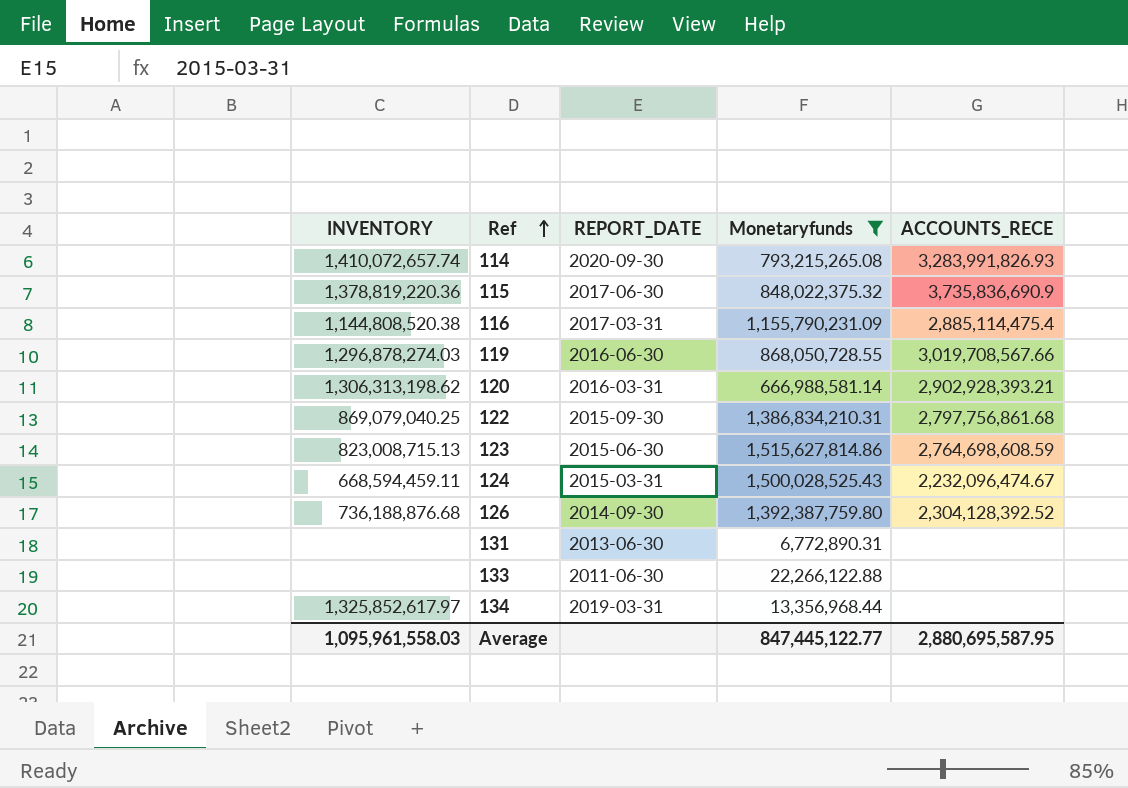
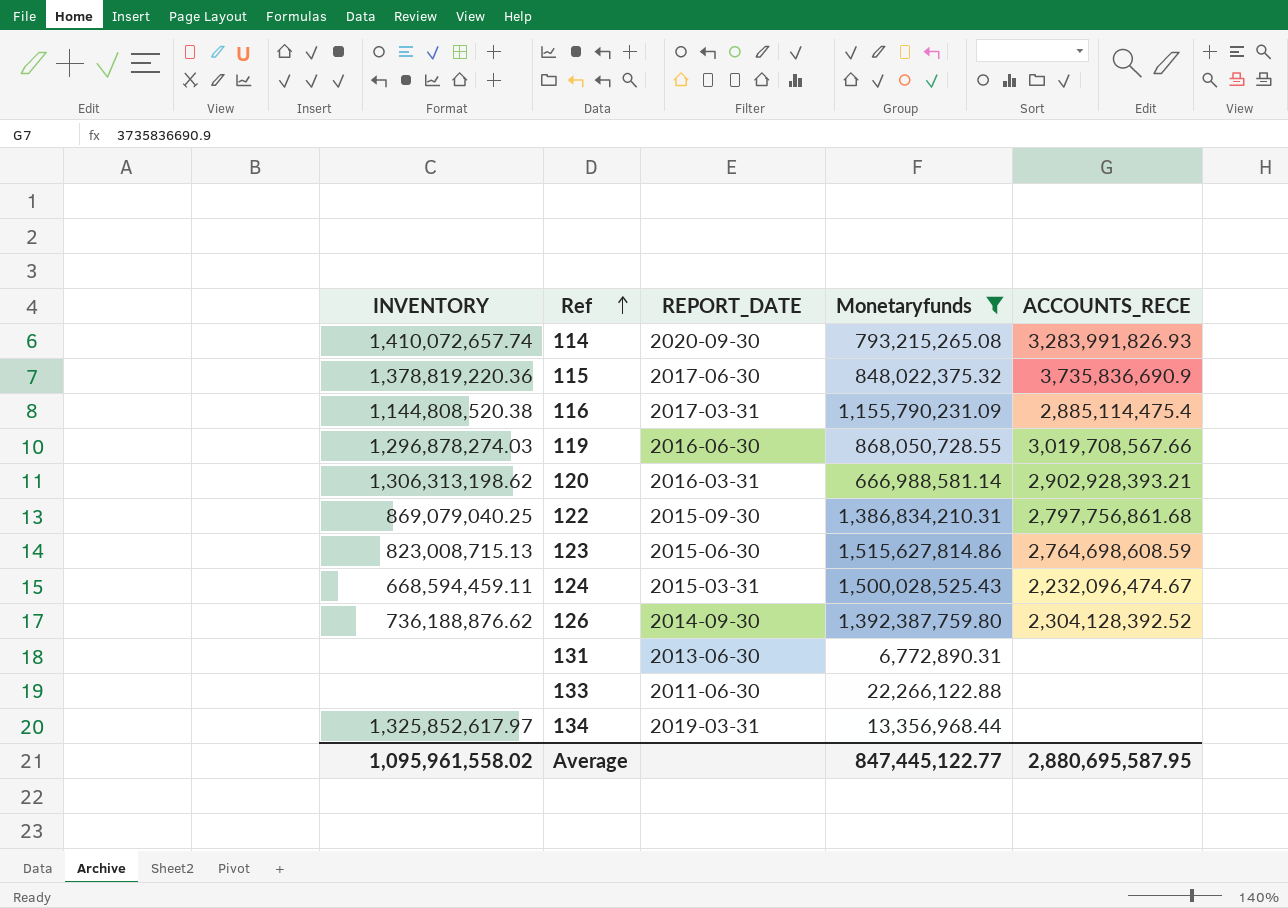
126 | INVENTORY: 736,188,876.68 -> 736,188,876.62
Average | INVENTORY: 1,095,961,558.03 -> 1,095,961,558.02

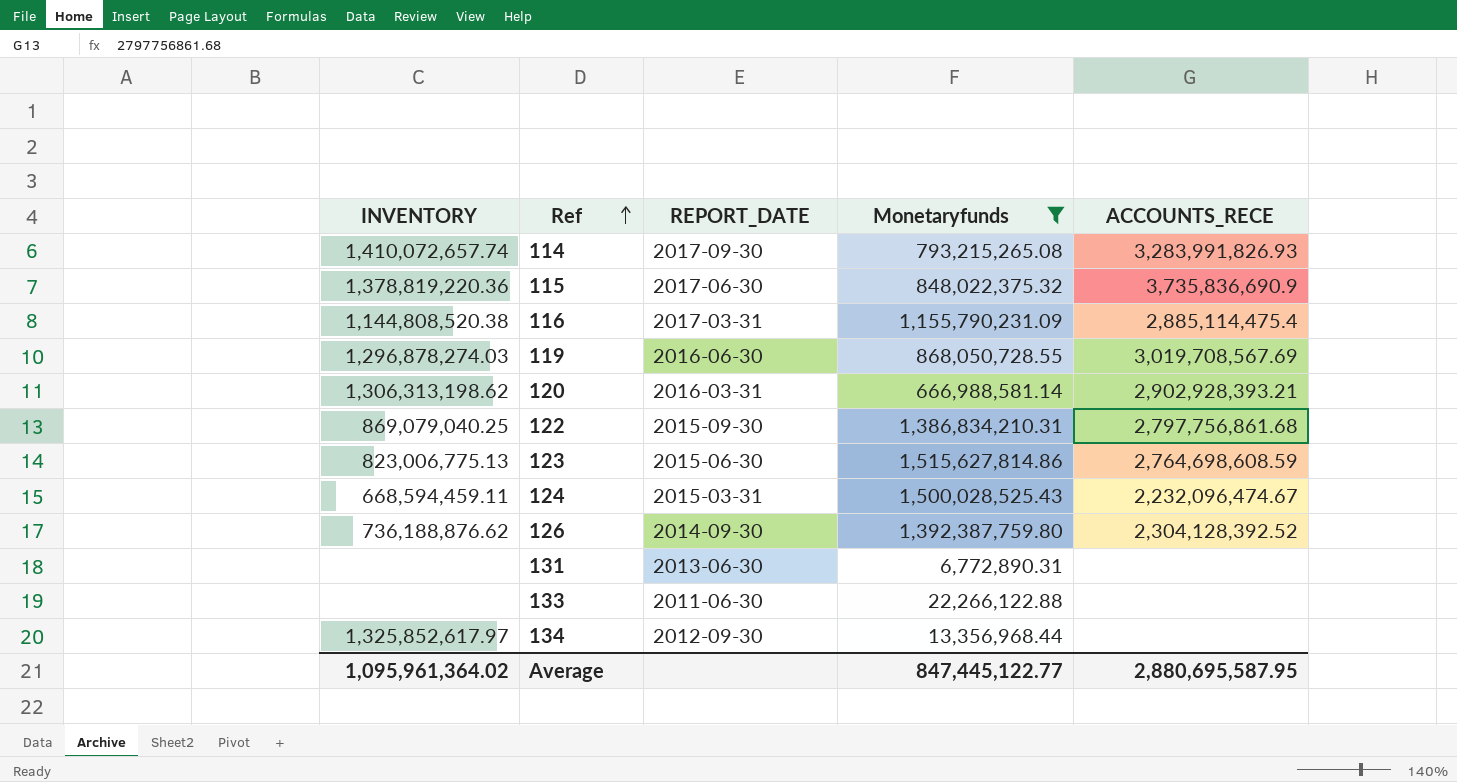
114 | REPORT_DATE: 2020-09-30 -> 2017-09-30
119 | ACCOUNTS_RECE: 3,019,708,567.66 -> 3,019,708,567.69
123 | INVENTORY: 823,008,715.13 -> 823,006,775.13
134 | REPORT_DATE: 2019-03-31 -> 2012-09-30
Average | INVENTORY: 1,095,961,558.02 -> 1,095,961,364.02

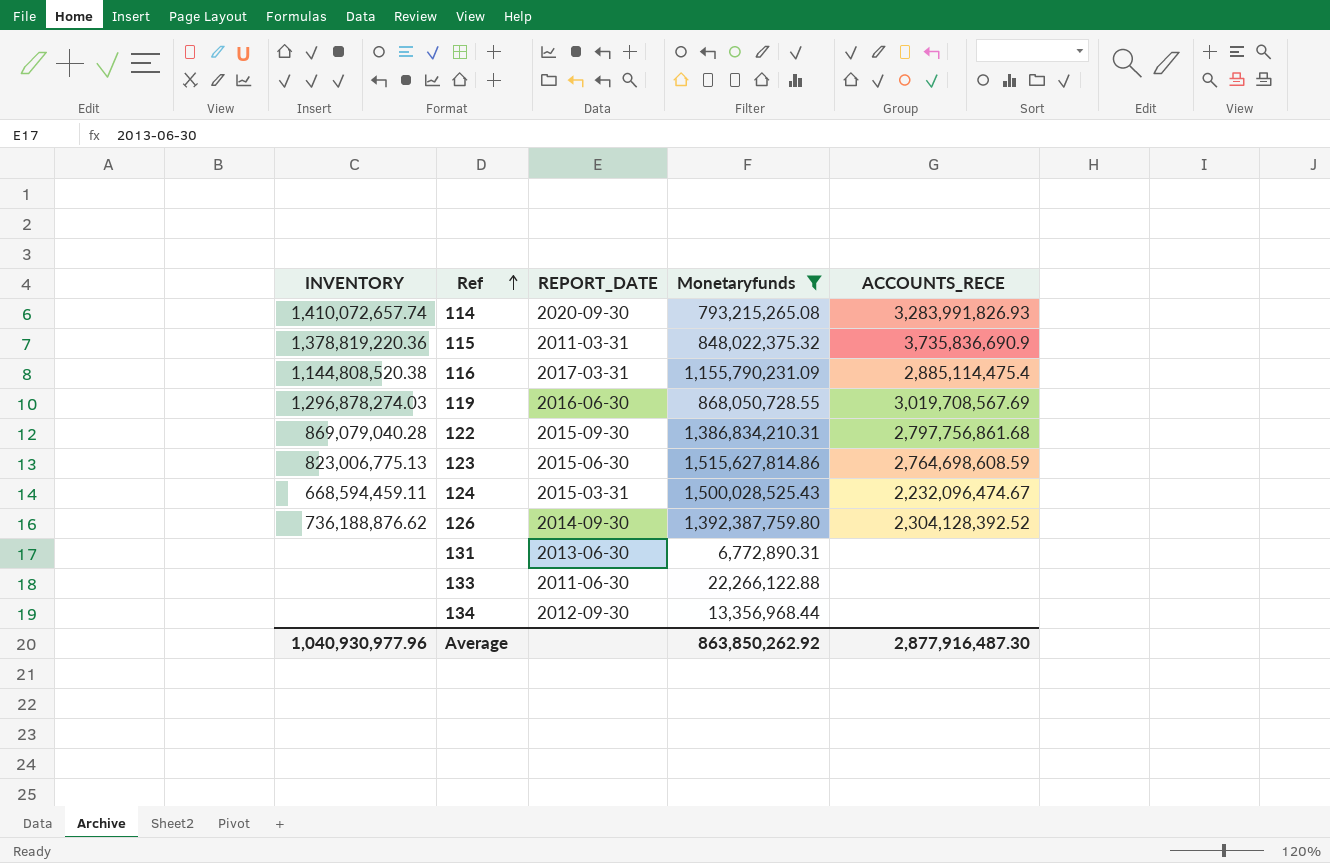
row 120: 1,306,313,198.62 | 2016-03-31 | 666,988,581.14 | 2,902,928,393.21 -> none
114 | REPORT_DATE: 2017-09-30 -> 2020-09-30
115 | REPORT_DATE: 2017-06-30 -> 2011-03-31
122 | INVENTORY: 869,079,040.25 -> 869,079,040.28
134 | INVENTORY: 1,325,852,617.97 -> none
Average | INVENTORY: 1,095,961,364.02 -> 1,040,930,977.96
Average | Monetaryfunds: 847,445,122.77 -> 863,850,262.92
Average | ACCOUNTS_RECE: 2,880,695,587.95 -> 2,877,916,487.30

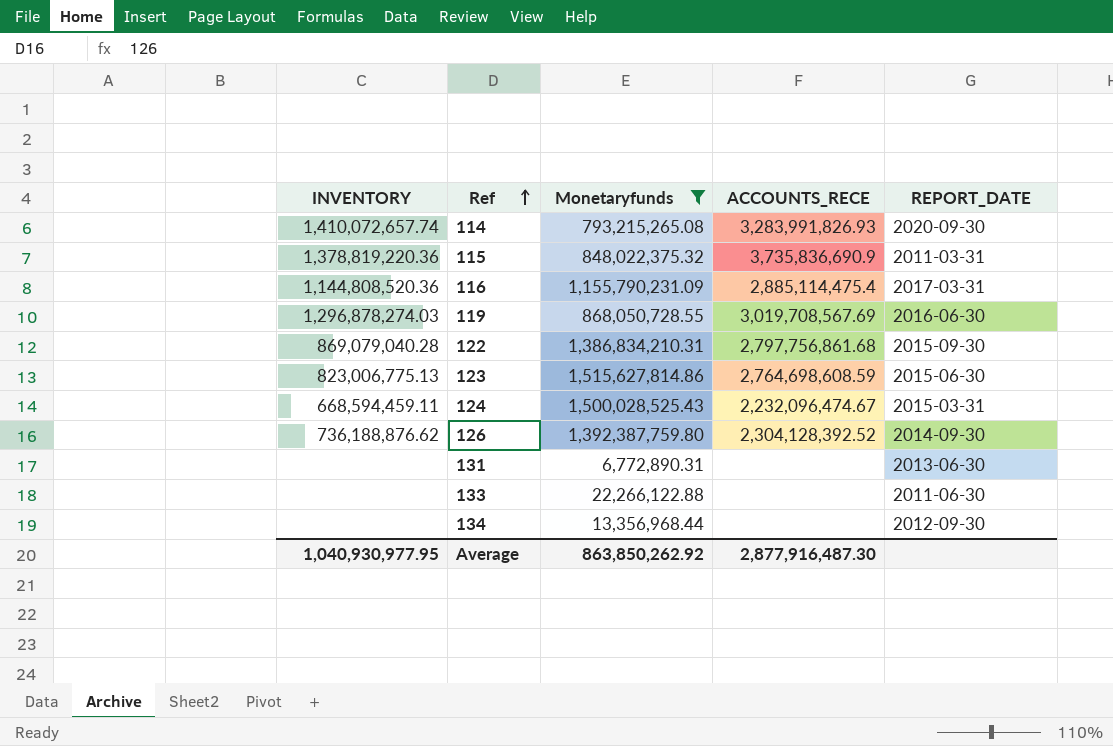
column REPORT_DATE | position: 3 -> 5
116 | INVENTORY: 1,144,808,520.38 -> 1,144,808,520.36
Average | INVENTORY: 1,040,930,977.96 -> 1,040,930,977.95

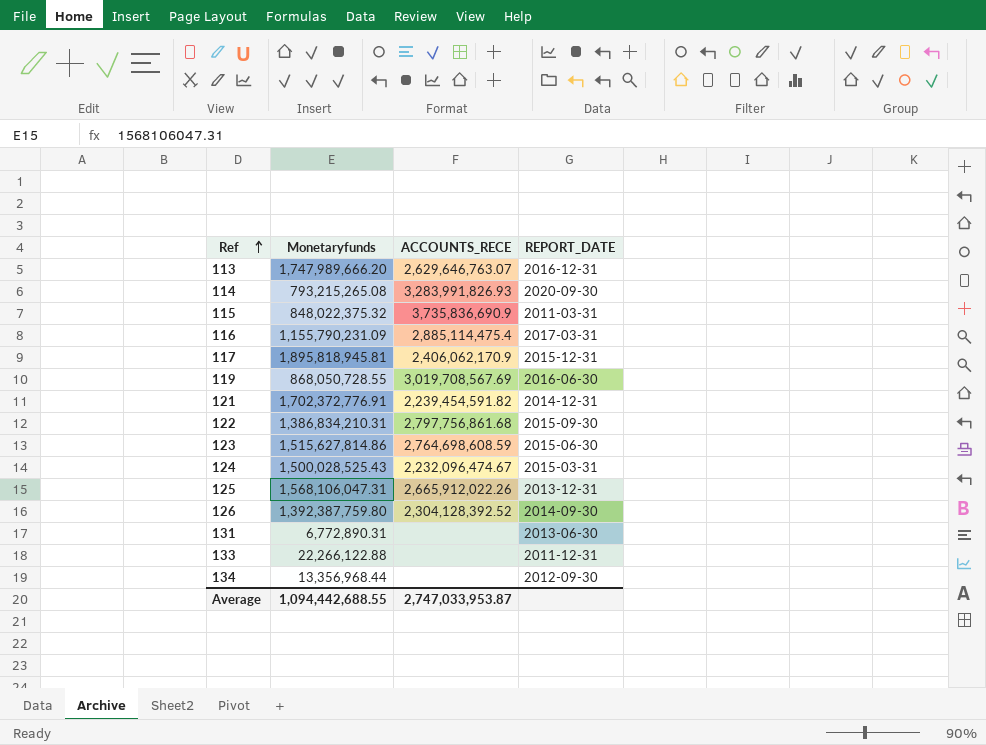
filter: Monetaryfunds <= 1,515,627,814.86 -> none
column INVENTORY | position: 1 -> none
133 | REPORT_DATE: 2011-06-30 -> 2011-12-31
Average | Monetaryfunds: 863,850,262.92 -> 1,094,442,688.55
Average | ACCOUNTS_RECE: 2,877,916,487.30 -> 2,747,033,953.87

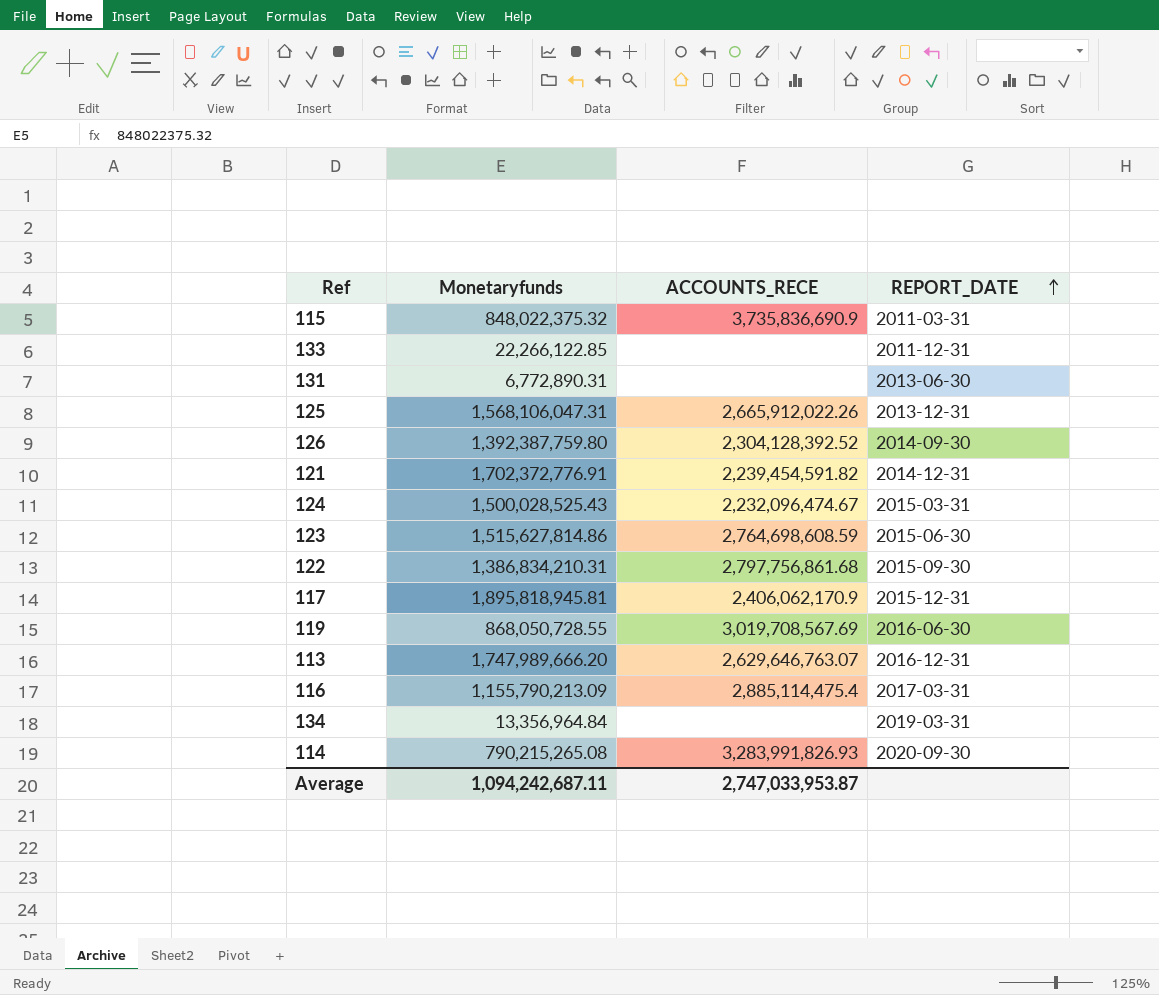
row order: Ref ascending -> REPORT_DATE ascending
133 | Monetaryfunds: 22,266,122.88 -> 22,266,122.85
116 | Monetaryfunds: 1,155,790,231.09 -> 1,155,790,213.09
134 | Monetaryfunds: 13,356,968.44 -> 13,356,964.84
134 | REPORT_DATE: 2012-09-30 -> 2019-03-31
114 | Monetaryfunds: 793,215,265.08 -> 790,215,265.08
Average | Monetaryfunds: 1,094,442,688.55 -> 1,094,242,687.11

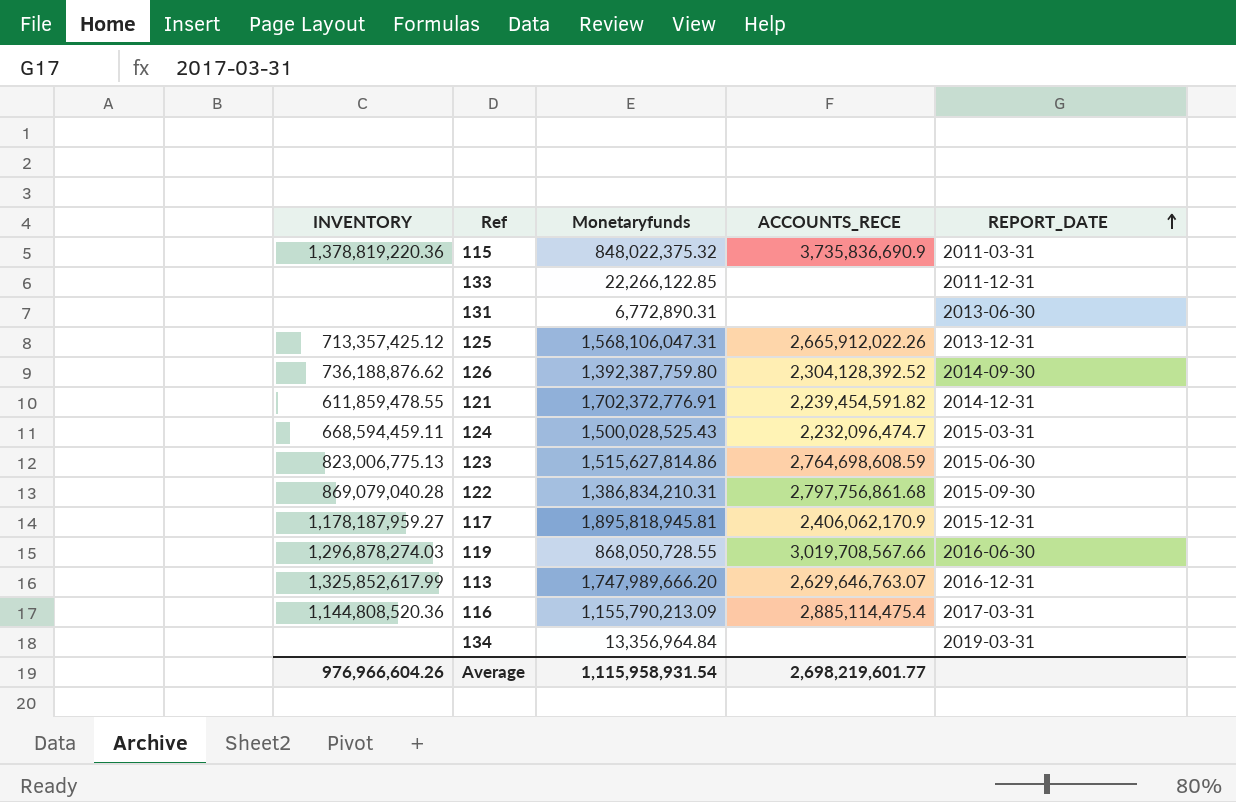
column INVENTORY | position: none -> 1
row 114: 790,215,265.08 | 3,283,991,826.93 | 2020-09-30 -> none
124 | ACCOUNTS_RECE: 2,232,096,474.67 -> 2,232,096,474.7
119 | ACCOUNTS_RECE: 3,019,708,567.69 -> 3,019,708,567.66
Average | Monetaryfunds: 1,094,242,687.11 -> 1,115,958,931.54
Average | ACCOUNTS_RECE: 2,747,033,953.87 -> 2,698,219,601.77

